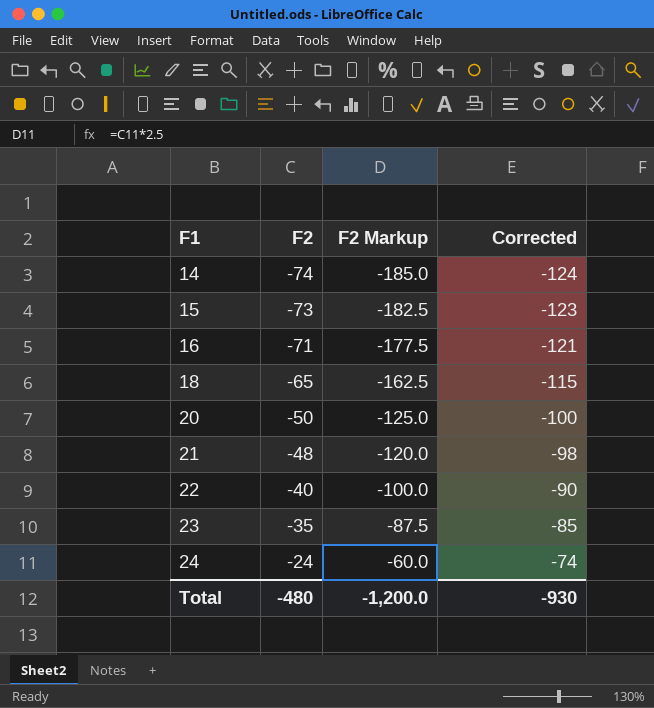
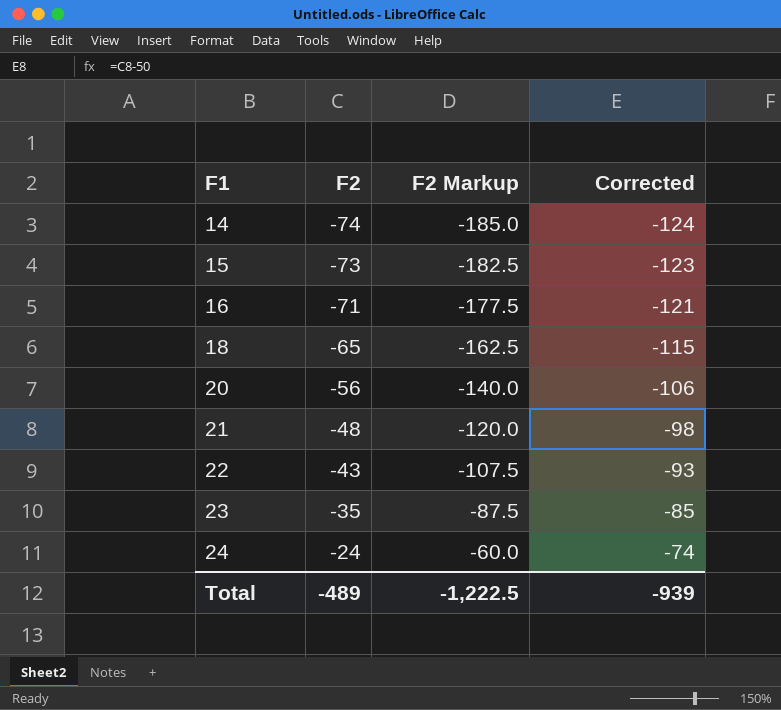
20 | F2: -50 -> -56
20 | F2 Markup: -125.0 -> -140.0
20 | Corrected: -100 -> -106
22 | F2: -40 -> -43
22 | F2 Markup: -100.0 -> -107.5
22 | Corrected: -90 -> -93
Total | F2: -480 -> -489
Total | F2 Markup: -1,200.0 -> -1,222.5
Total | Corrected: -930 -> -939

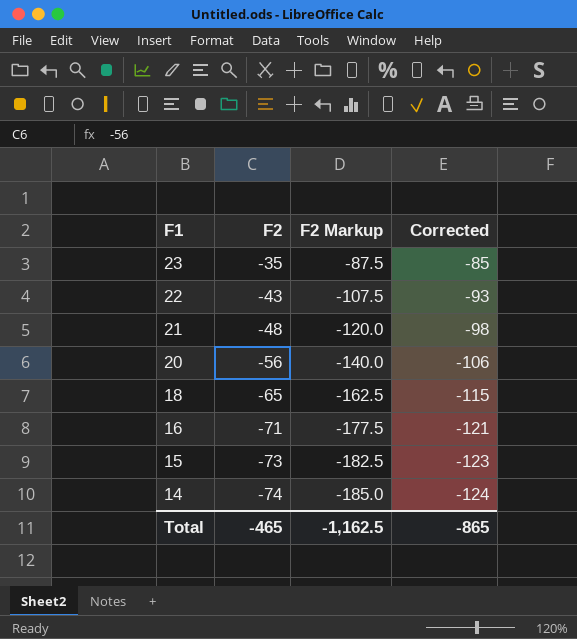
row order: F1 ascending -> F1 descending
row 24: -24 | -60.0 | -74 -> none
Total | F2: -489 -> -465
Total | F2 Markup: -1,222.5 -> -1,162.5
Total | Corrected: -939 -> -865

